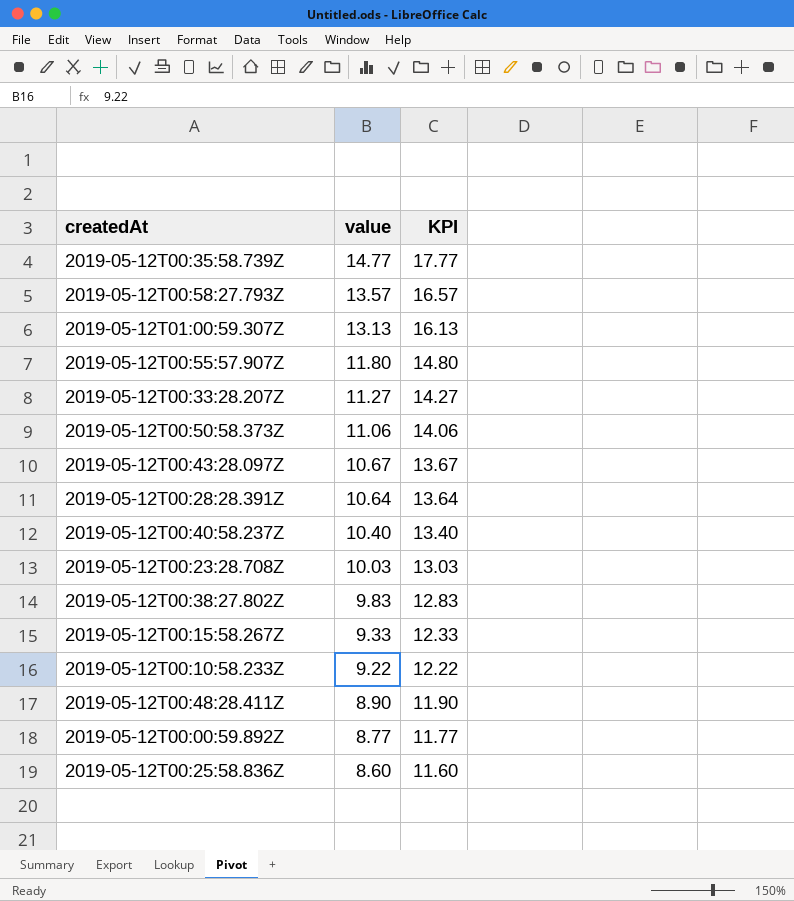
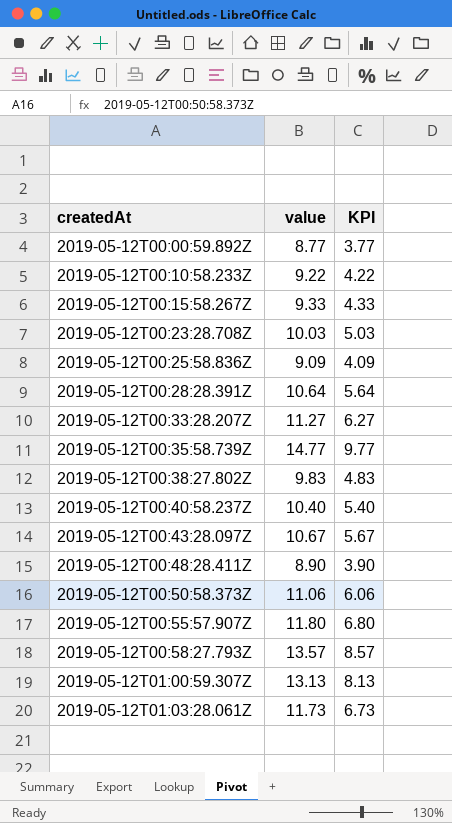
row order: value descending -> createdAt ascending
column KPI | formula: [value] + 3 -> [value] - 5
2019-05-12T00:25:58.836Z | value: 8.60 -> 9.09
row 2019-05-12T01:03:28.061Z: none -> 11.73 | 6.73

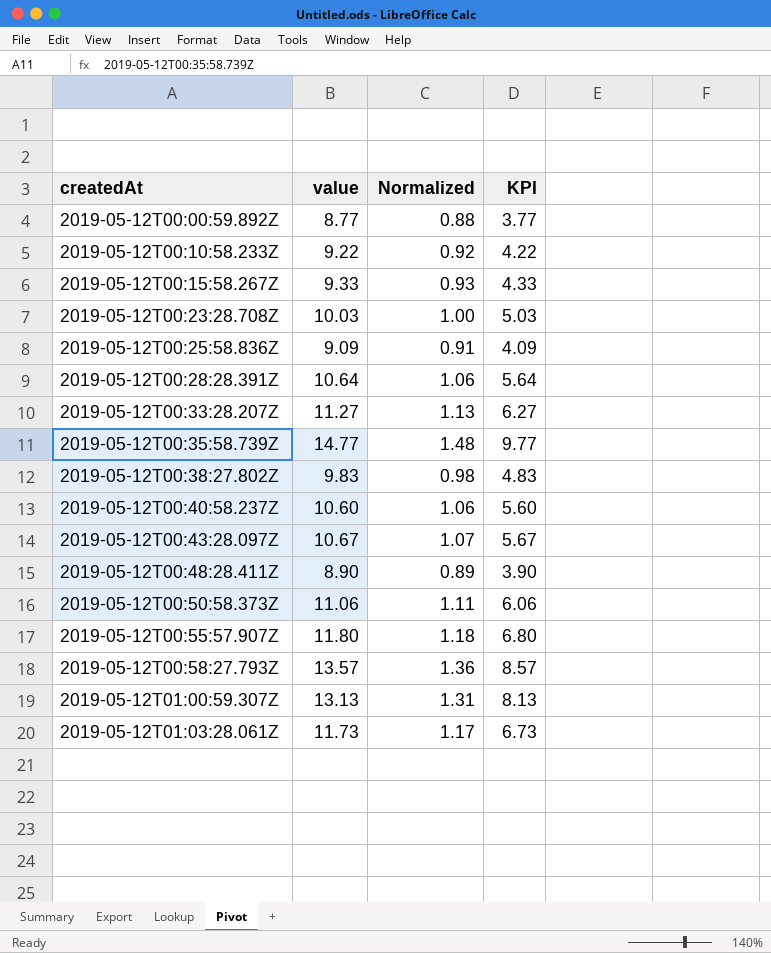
column Normalized | formula: none -> [value] * 0.1
2019-05-12T00:40:58.237Z | value: 10.40 -> 10.60
2019-05-12T00:40:58.237Z | KPI: 5.40 -> 5.60

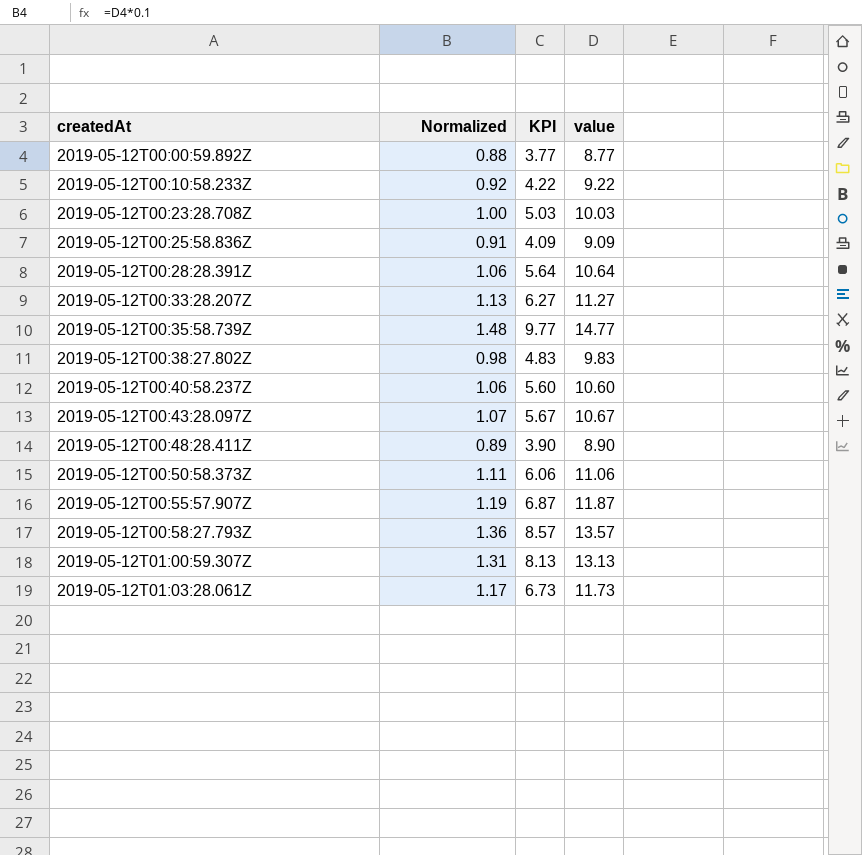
column value | position: 2 -> 4
row 2019-05-12T00:15:58.267Z: 9.33 | 0.93 | 4.33 -> none
2019-05-12T00:55:57.907Z | Normalized: 1.18 -> 1.19
2019-05-12T00:55:57.907Z | KPI: 6.80 -> 6.87
2019-05-12T00:55:57.907Z | value: 11.80 -> 11.87

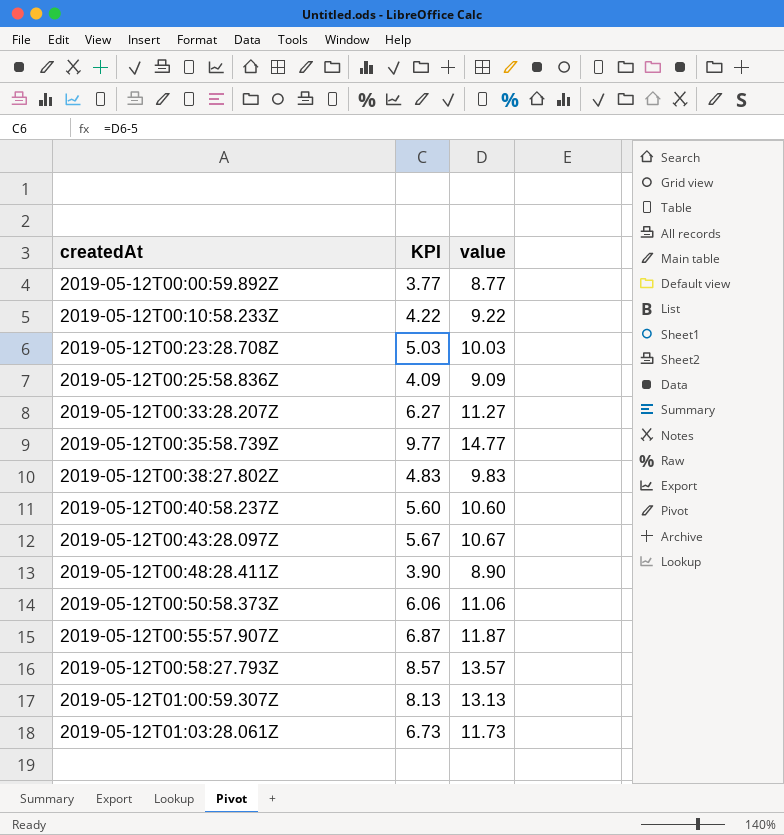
column Normalized | formula: [value] * 0.1 -> none
row 2019-05-12T00:28:28.391Z: 1.06 | 5.64 | 10.64 -> none

